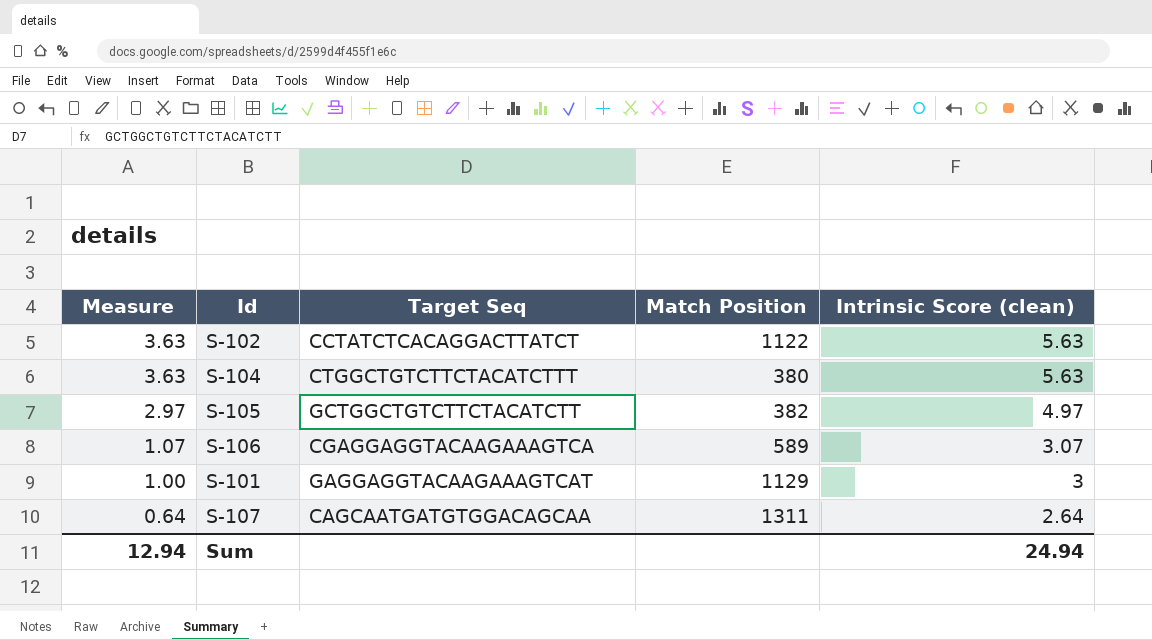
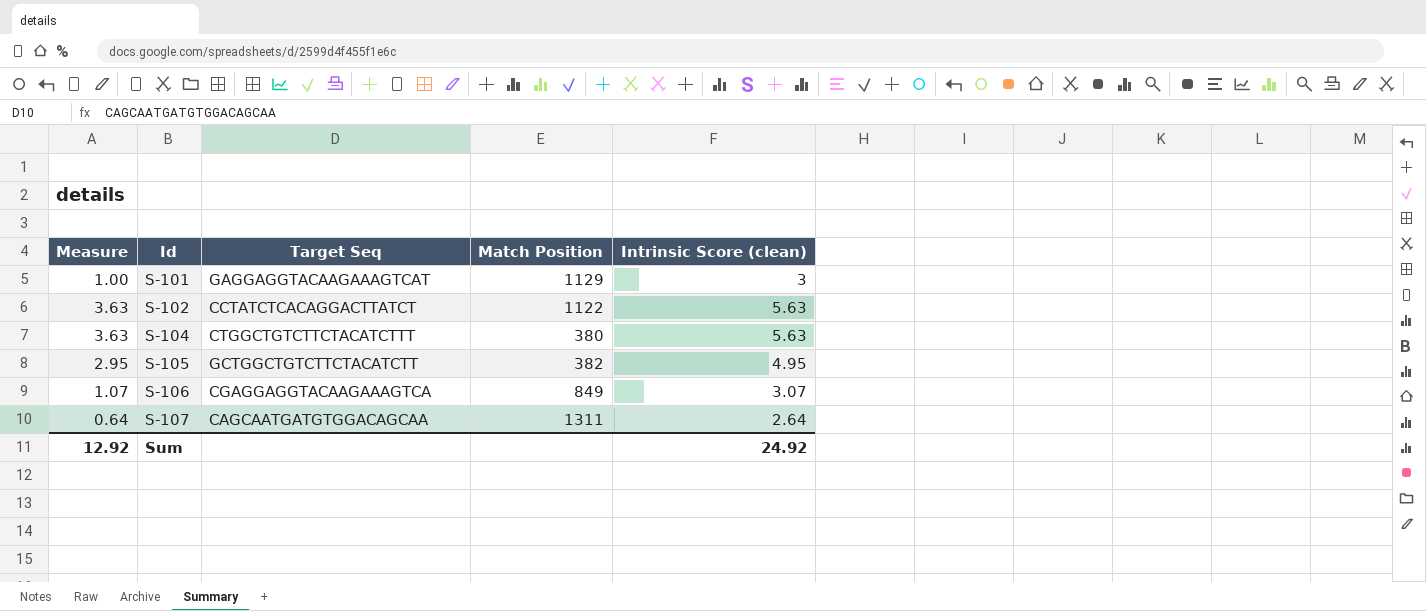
row order: Measure descending -> Id ascending
S-105 | Measure: 2.97 -> 2.95
S-105 | Intrinsic Score (clean): 4.97 -> 4.95
S-106 | Match Position: 589 -> 849
Sum | Measure: 12.94 -> 12.92
Sum | Intrinsic Score (clean): 24.94 -> 24.92

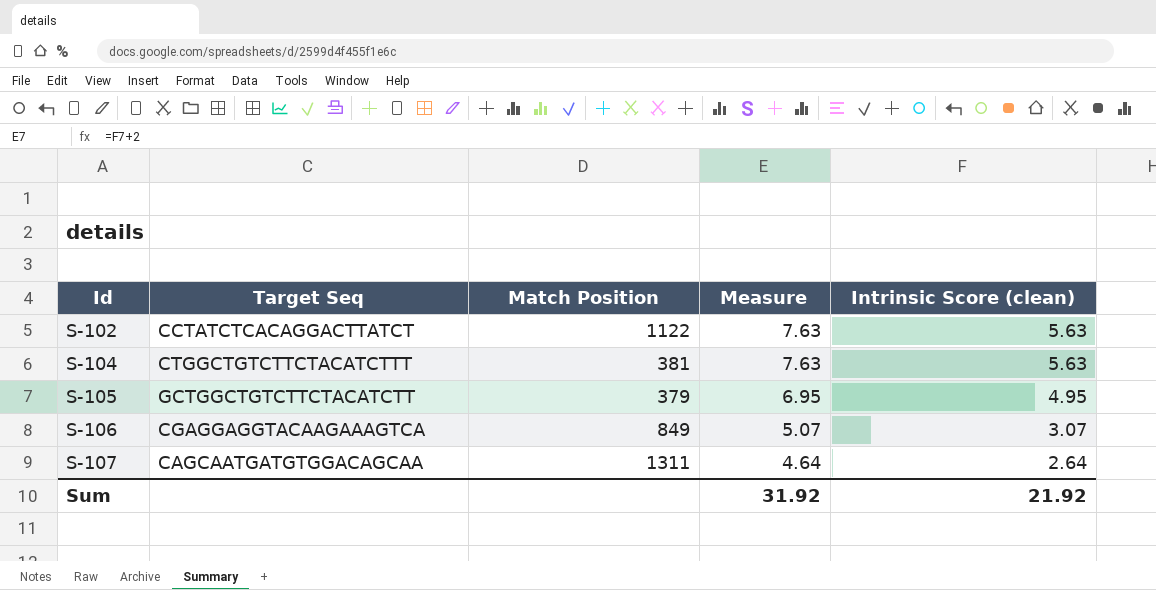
column Measure | formula: [Intrinsic Score (clean)] - 2 -> [Intrinsic Score (clean)] + 2
column Measure | position: 1 -> 4
row S-101: 1.00 | GAGGAGGTACAAGAAAGTCAT | 1129 | 3 -> none
S-104 | Match Position: 380 -> 381
S-105 | Match Position: 382 -> 379
Sum | Measure: 12.92 -> 31.92
Sum | Intrinsic Score (clean): 24.92 -> 21.92

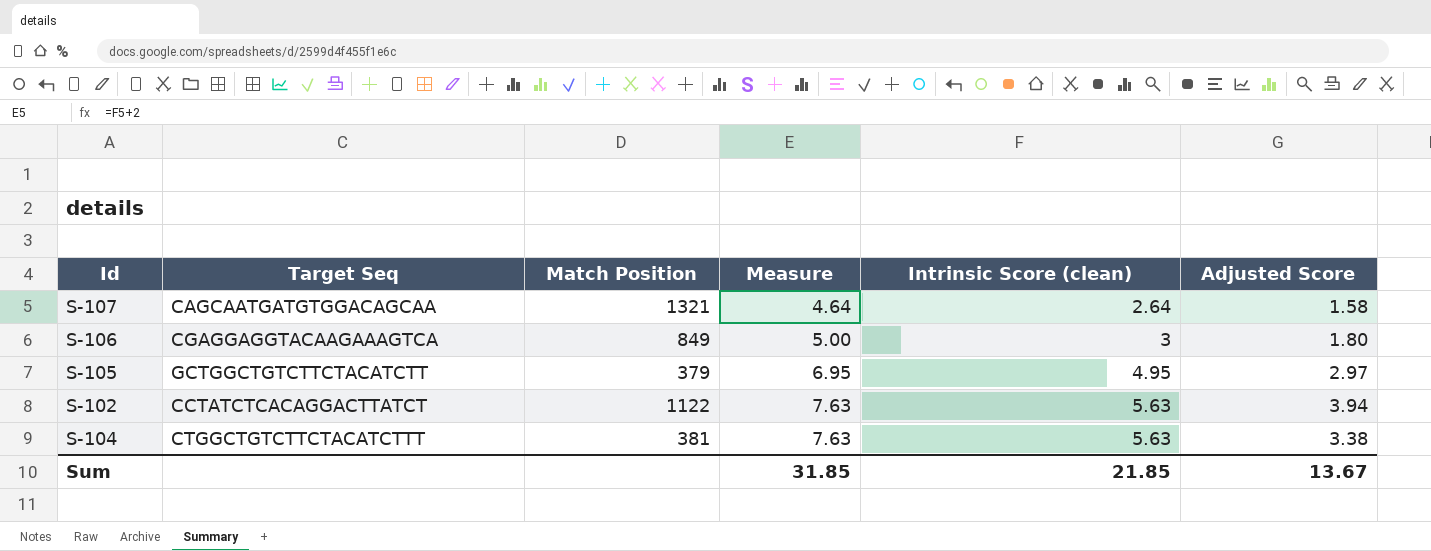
row order: Id ascending -> Measure ascending
column Adjusted Score | position: none -> 6
S-107 | Match Position: 1311 -> 1321
S-106 | Measure: 5.07 -> 5.00
S-106 | Intrinsic Score (clean): 3.07 -> 3
Sum | Measure: 31.92 -> 31.85
Sum | Intrinsic Score (clean): 21.92 -> 21.85

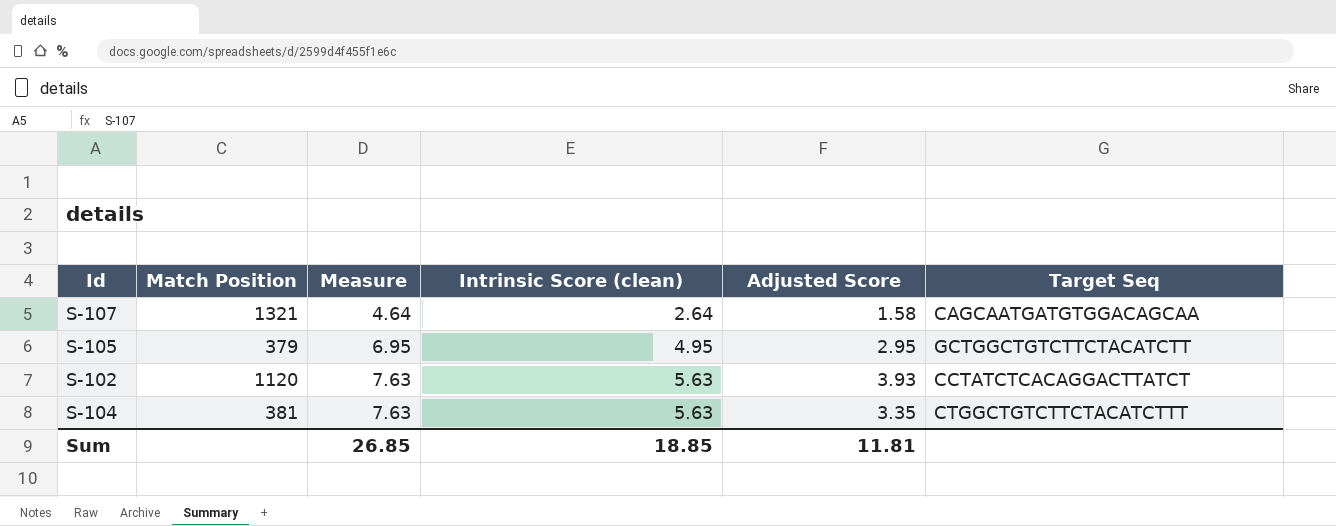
column Target Seq | position: 2 -> 6
row S-106: CGAGGAGGTACAAGAAAGTCA | 849 | 5.00 | 3 | 1.80 -> none
S-105 | Adjusted Score: 2.97 -> 2.95
S-102 | Match Position: 1122 -> 1120
S-102 | Adjusted Score: 3.94 -> 3.93
S-104 | Adjusted Score: 3.38 -> 3.35
Sum | Measure: 31.85 -> 26.85
Sum | Intrinsic Score (clean): 21.85 -> 18.85
Sum | Adjusted Score: 13.67 -> 11.81

